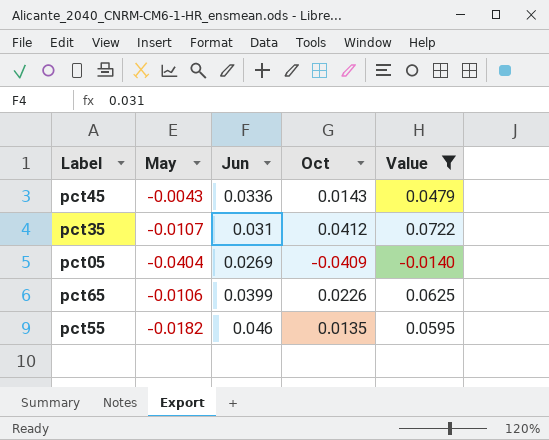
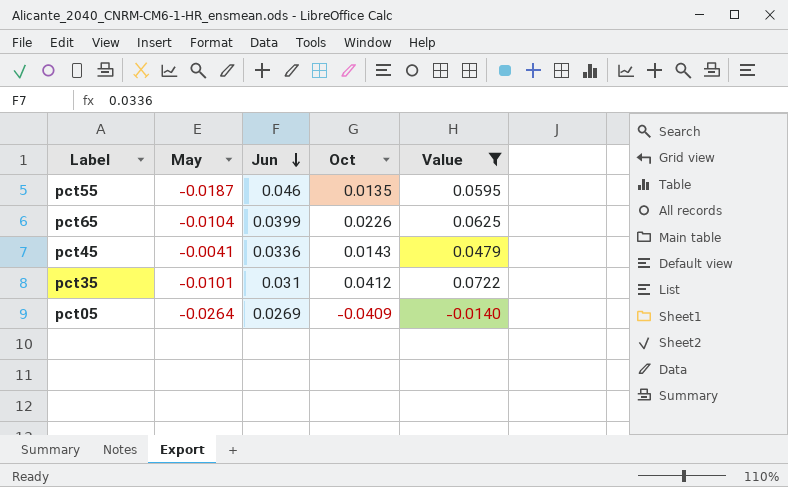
row order: none -> Jun descending
pct55 | May: -0.0182 -> -0.0187
pct65 | May: -0.0106 -> -0.0104
pct45 | May: -0.0043 -> -0.0041
pct35 | May: -0.0107 -> -0.0101
pct05 | May: -0.0404 -> -0.0264

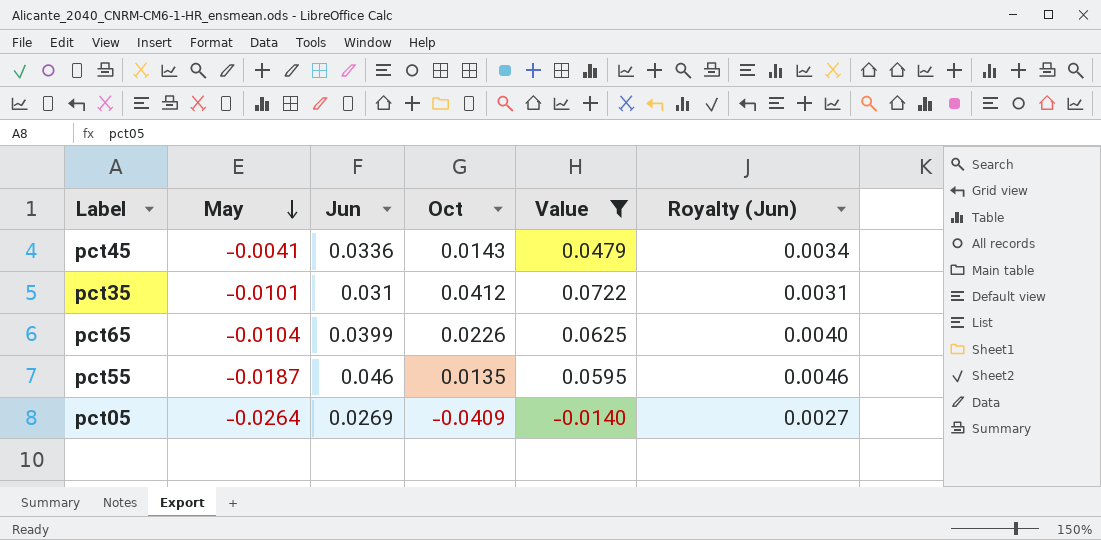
row order: Jun descending -> May descending
column Royalty (Jun) | formula: none -> [Jun] * 0.1

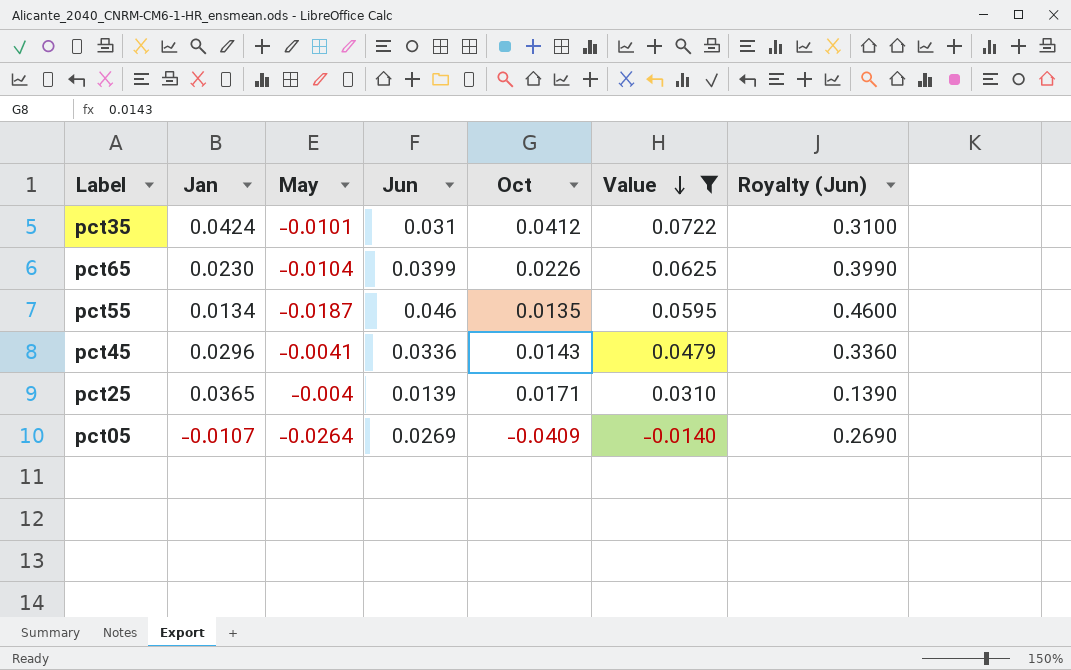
row order: May descending -> Value descending
column Jan | position: none -> 2
column Royalty (Jun) | formula: [Jun] * 0.1 -> [Jun] * 10
row pct25: none -> 0.0365 | -0.004 | 0.0139 | 0.0171 | 0.0310 | 0.1390

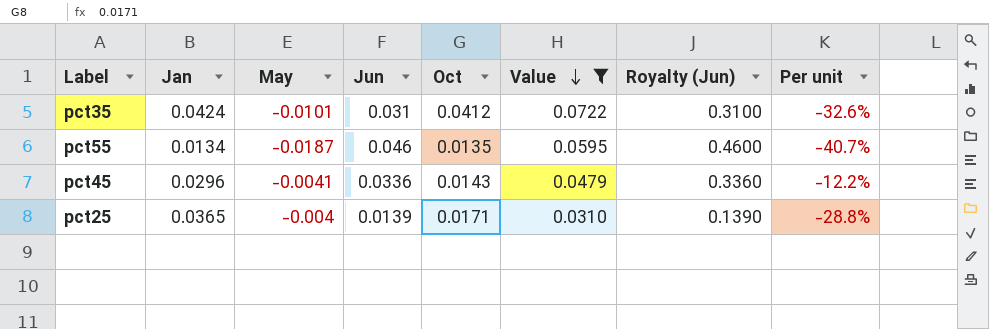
column Per unit | formula: none -> [May] / [Jun]
row pct65: 0.0230 | -0.0104 | 0.0399 | 0.0226 | 0.0625 | 0.3990 -> none
row pct05: -0.0107 | -0.0264 | 0.0269 | -0.0409 | -0.0140 | 0.2690 -> none

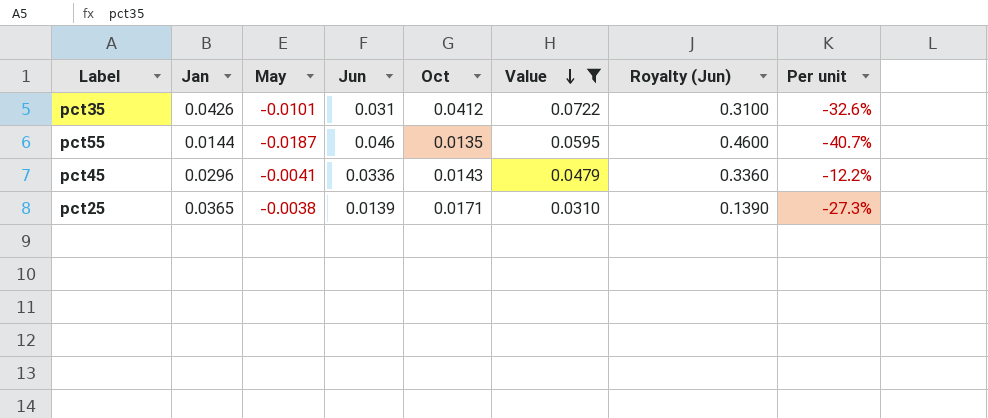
pct35 | Jan: 0.0424 -> 0.0426
pct55 | Jan: 0.0134 -> 0.0144
pct25 | May: -0.004 -> -0.0038
pct25 | Per unit: -28.8% -> -27.3%

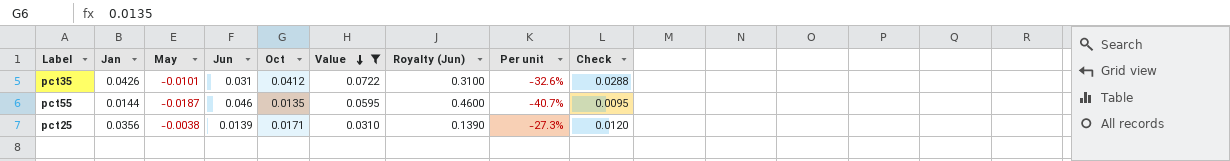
column Check | formula: none -> [Oct] * 0.7
row pct45: 0.0296 | -0.0041 | 0.0336 | 0.0143 | 0.0479 | 0.3360 | -12.2% -> none
pct25 | Jan: 0.0365 -> 0.0356

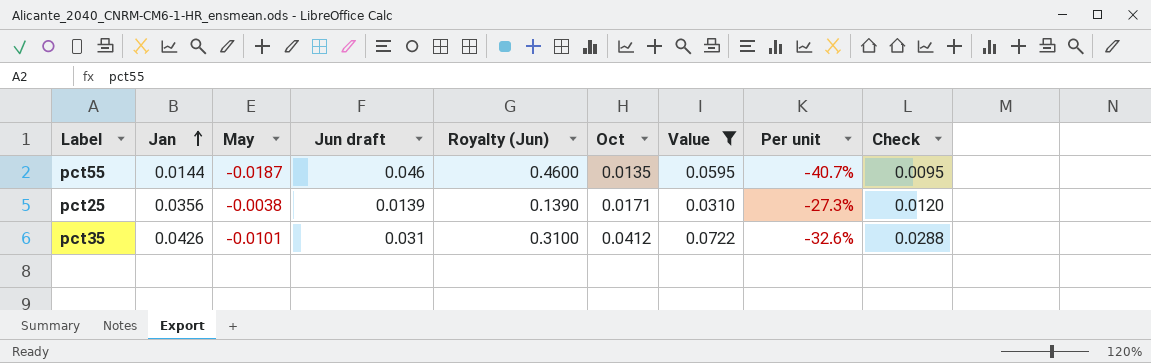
row order: Value descending -> Jan ascending
column name: Jun -> Jun draft
column Royalty (Jun) | position: 7 -> 5

